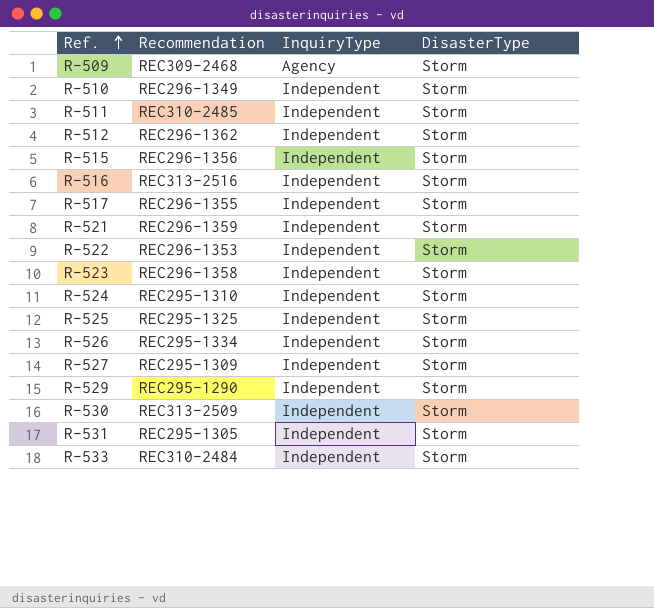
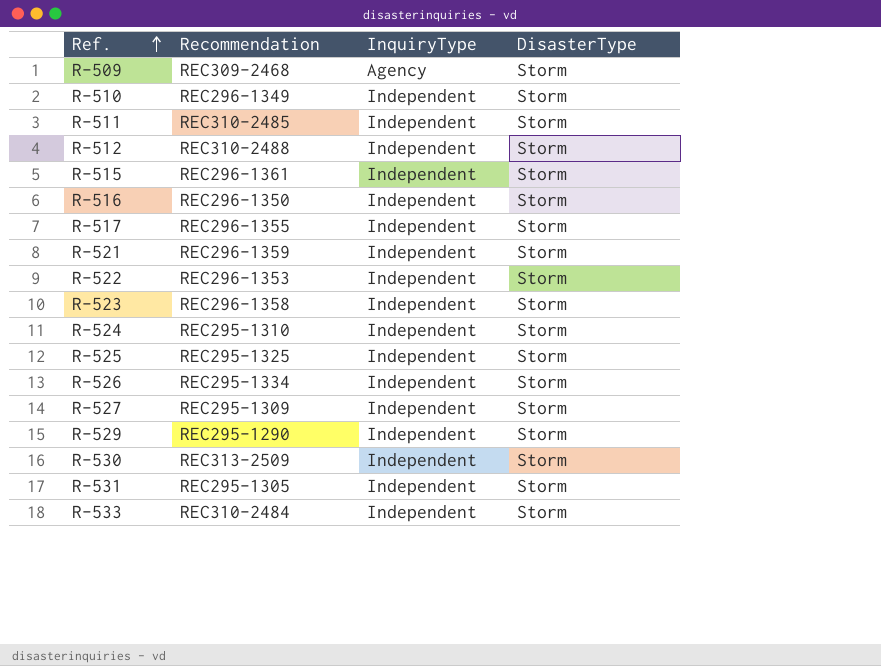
R-512 | Recommendation: REC296-1362 -> REC310-2488
R-515 | Recommendation: REC296-1356 -> REC296-1361
R-516 | Recommendation: REC313-2516 -> REC296-1350

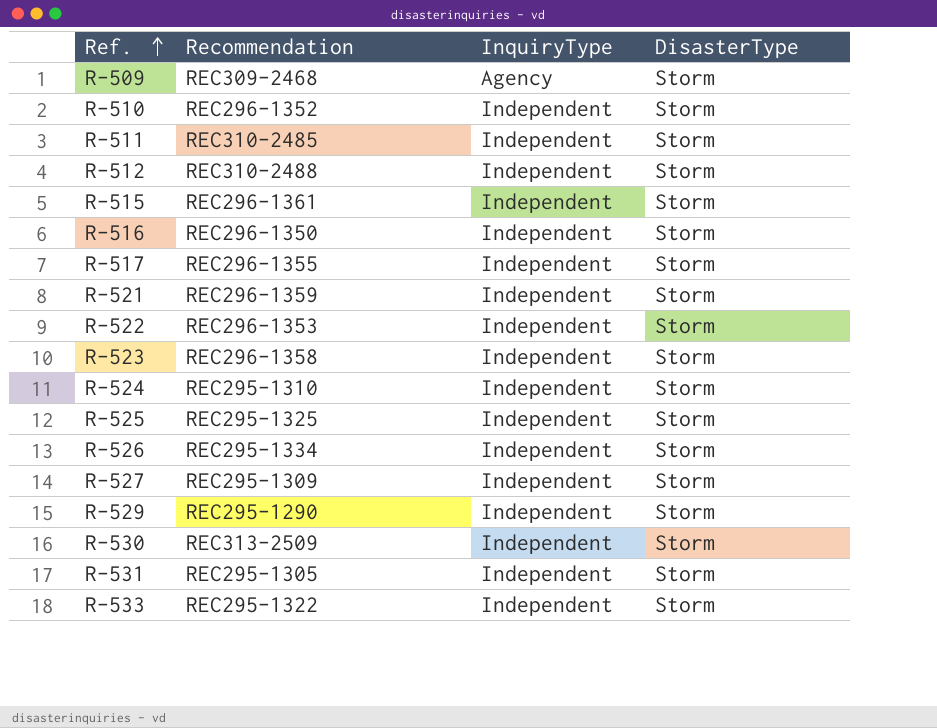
R-510 | Recommendation: REC296-1349 -> REC296-1352
R-533 | Recommendation: REC310-2484 -> REC295-1322

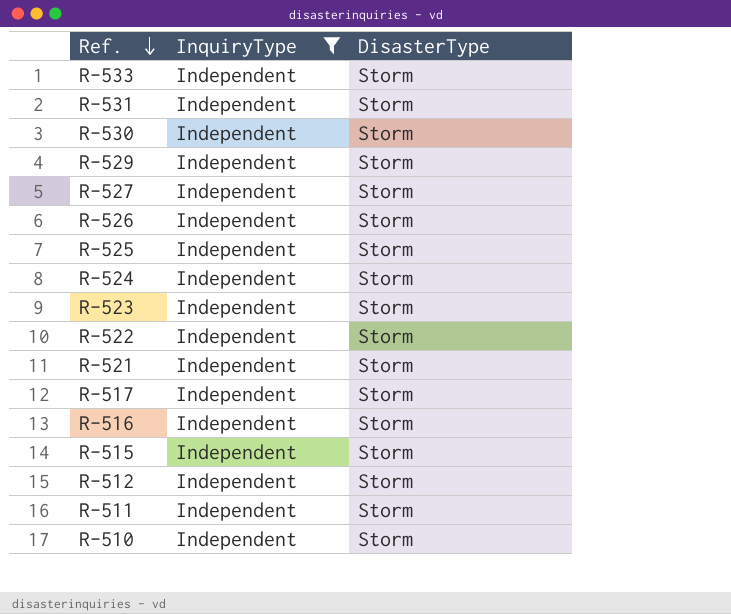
filter: none -> InquiryType = Independent
row order: Ref. ascending -> Ref. descending
column Recommendation | position: 2 -> none

